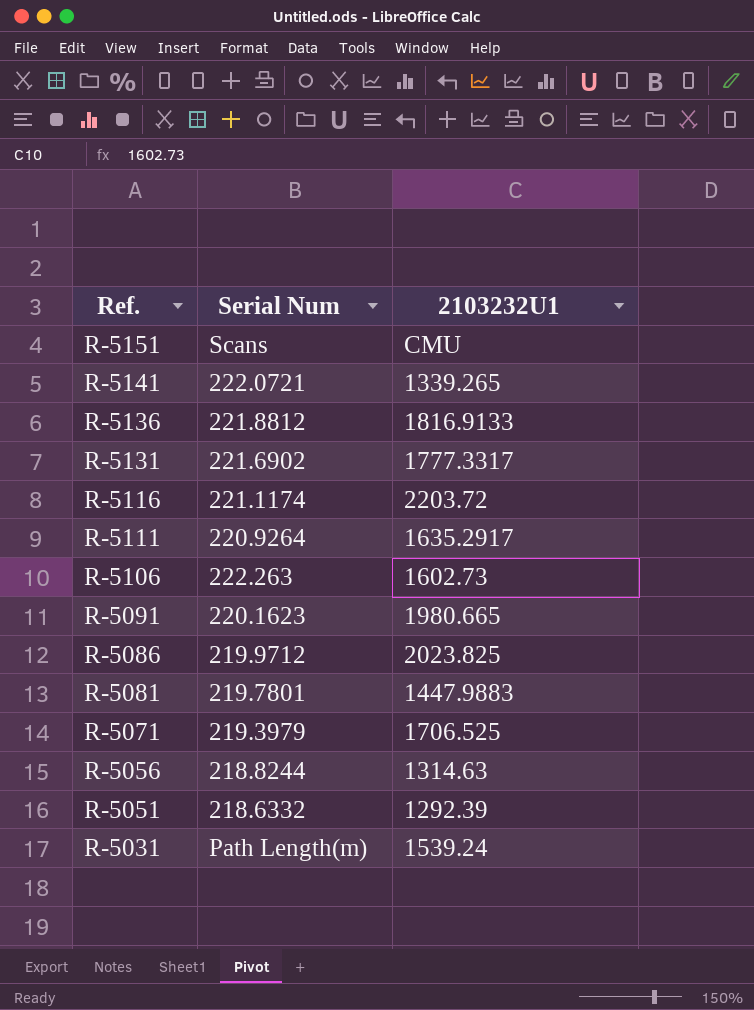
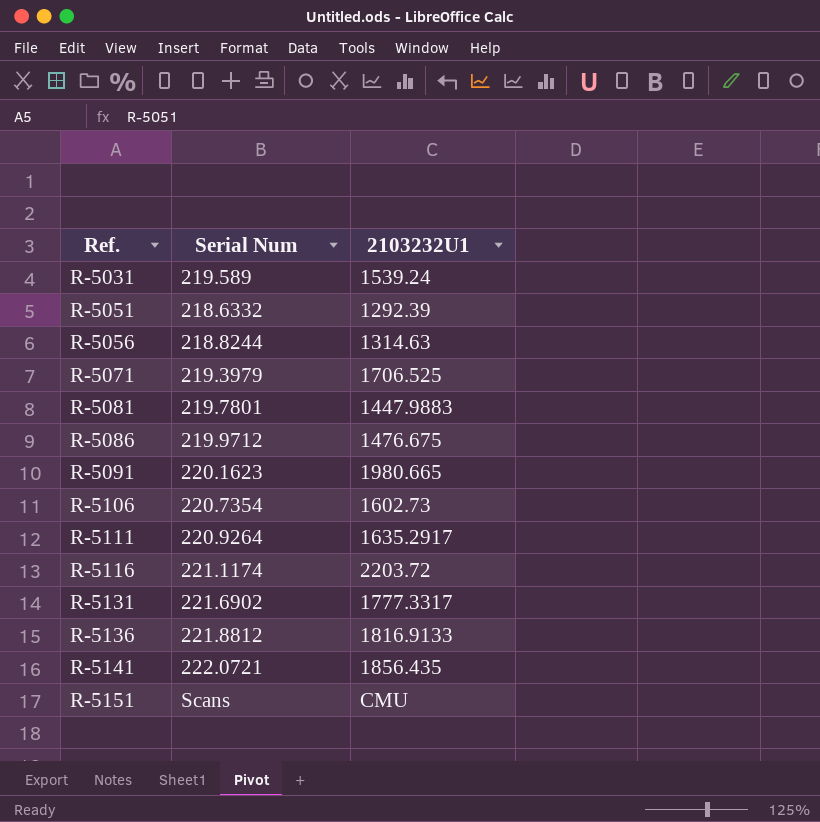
row order: Ref. descending -> Ref. ascending
R-5031 | Serial Num: Path Length(m) -> 219.589
R-5086 | 2103232U1: 2023.825 -> 1476.675
R-5106 | Serial Num: 222.263 -> 220.7354
R-5141 | 2103232U1: 1339.265 -> 1856.435

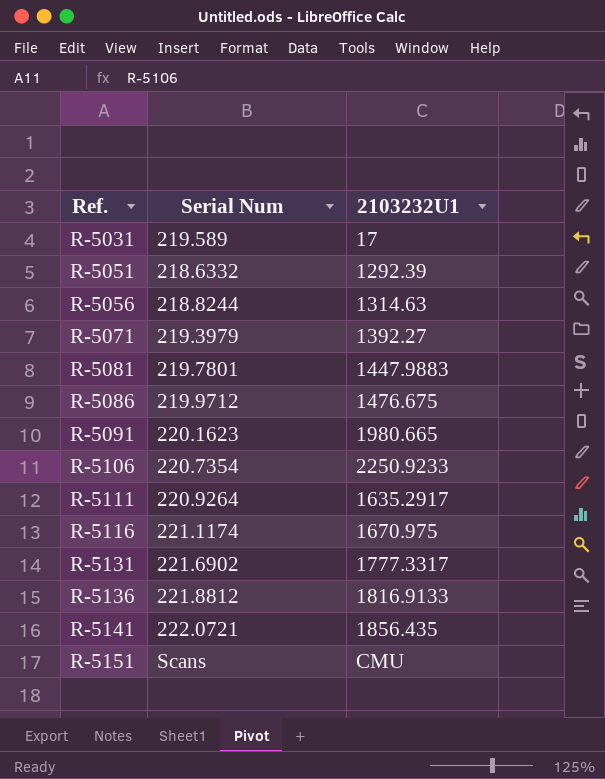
R-5031 | 2103232U1: 1539.24 -> 17
R-5071 | 2103232U1: 1706.525 -> 1392.27
R-5106 | 2103232U1: 1602.73 -> 2250.9233
R-5116 | 2103232U1: 2203.72 -> 1670.975

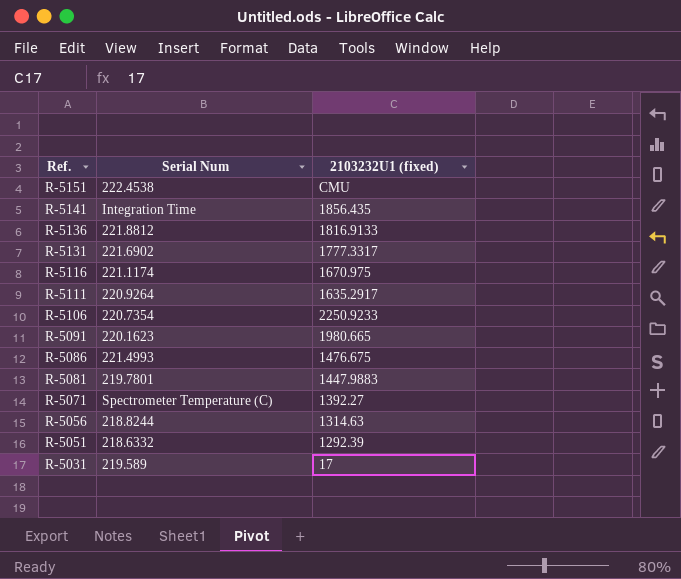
row order: Ref. ascending -> Ref. descending
column name: 2103232U1 -> 2103232U1 (fixed)
R-5151 | Serial Num: Scans -> 222.4538
R-5141 | Serial Num: 222.0721 -> Integration Time
R-5086 | Serial Num: 219.9712 -> 221.4993
R-5071 | Serial Num: 219.3979 -> Spectrometer Temperature (C)

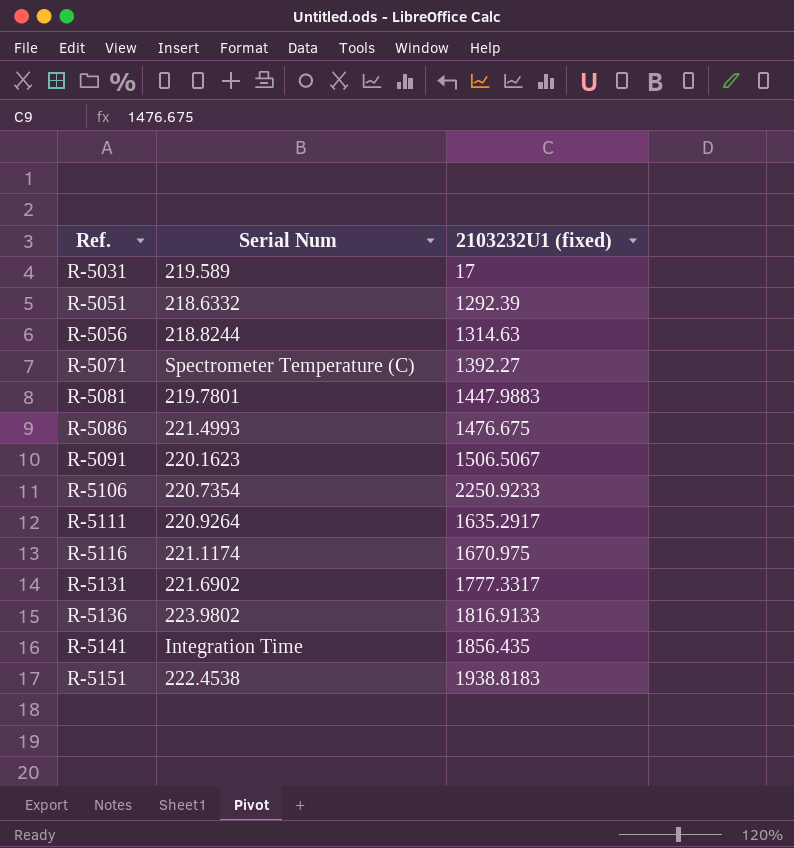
row order: Ref. descending -> Ref. ascending
R-5091 | 2103232U1 (fixed): 1980.665 -> 1506.5067
R-5136 | Serial Num: 221.8812 -> 223.9802
R-5151 | 2103232U1 (fixed): CMU -> 1938.8183

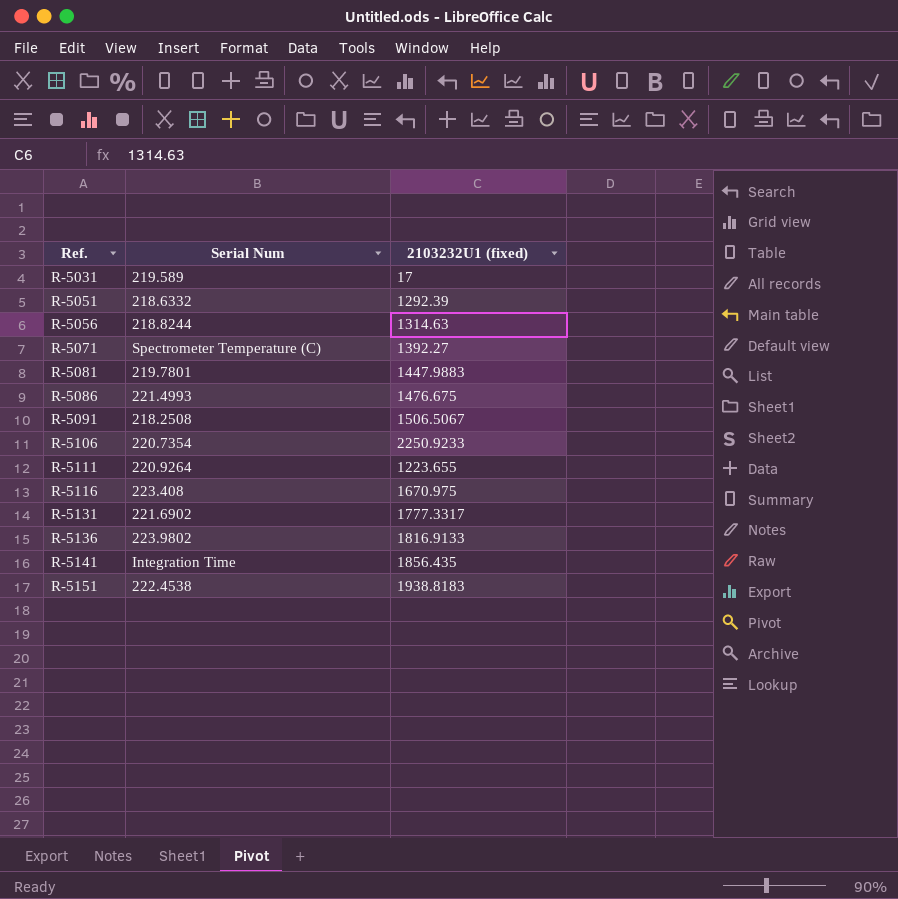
R-5091 | Serial Num: 220.1623 -> 218.2508
R-5111 | 2103232U1 (fixed): 1635.2917 -> 1223.655
R-5116 | Serial Num: 221.1174 -> 223.408

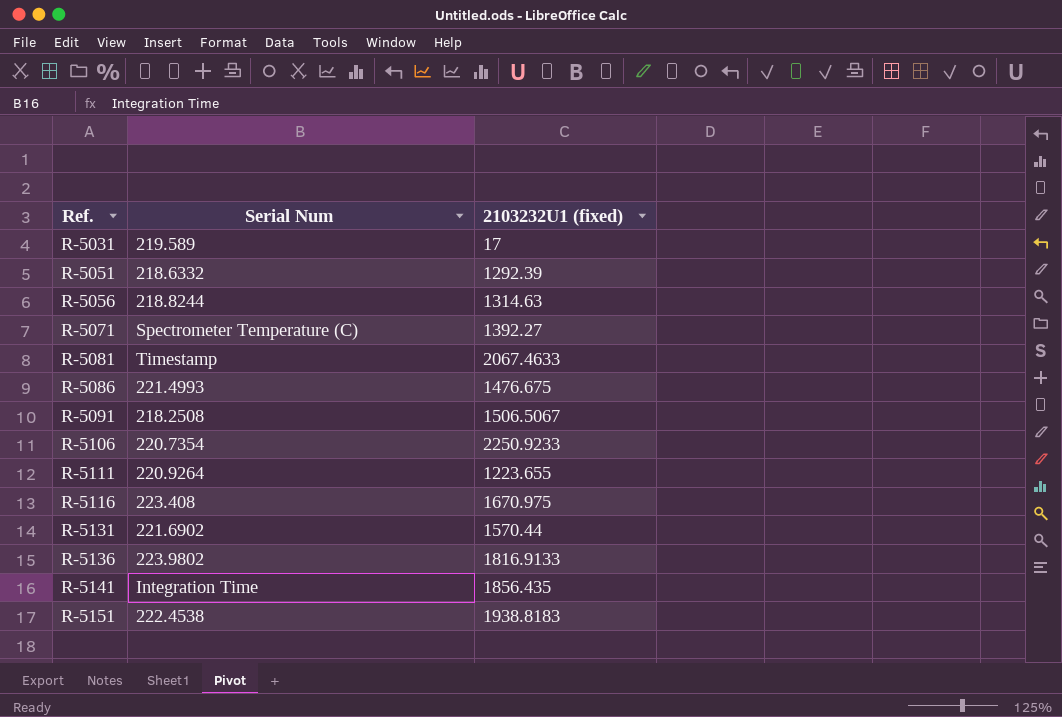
R-5081 | Serial Num: 219.7801 -> Timestamp
R-5081 | 2103232U1 (fixed): 1447.9883 -> 2067.4633
R-5131 | 2103232U1 (fixed): 1777.3317 -> 1570.44

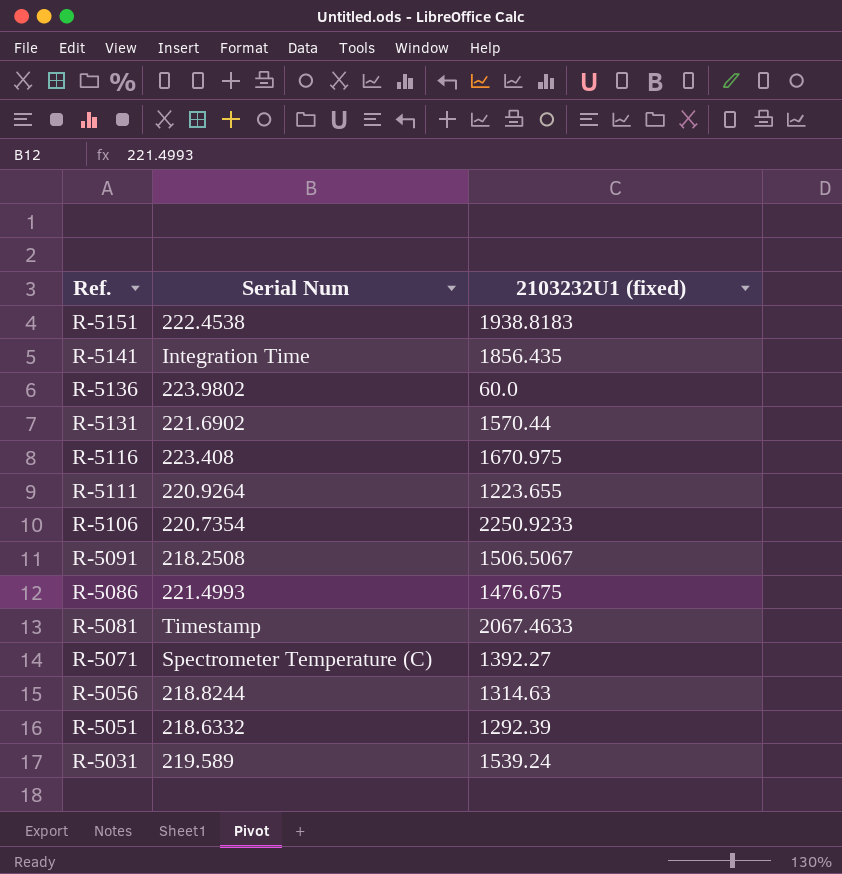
row order: Ref. ascending -> Ref. descending
R-5136 | 2103232U1 (fixed): 1816.9133 -> 60.0
R-5031 | 2103232U1 (fixed): 17 -> 1539.24

